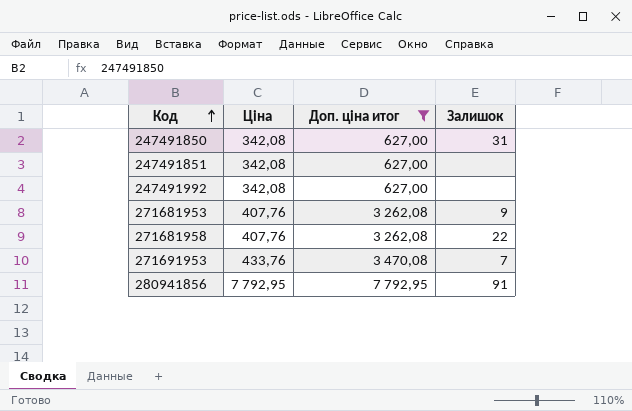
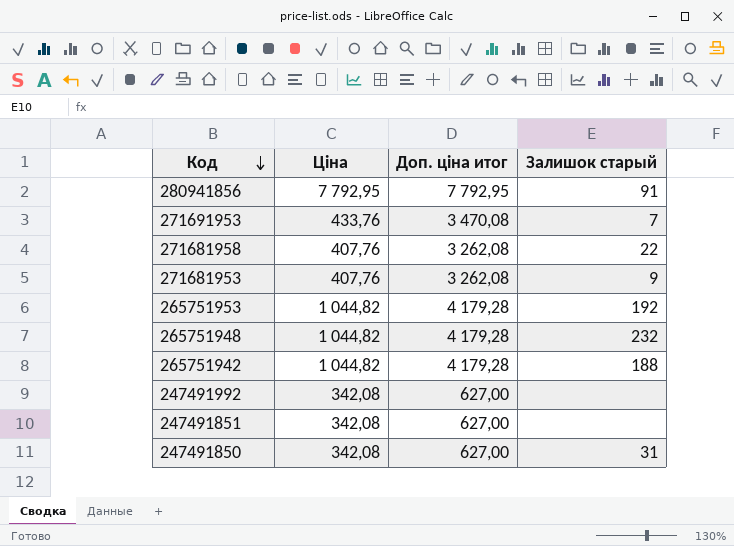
filter: Доп. ціна итог != 4 179,28 -> none
row order: Код ascending -> Код descending
column name: Залишок -> Залишок старый

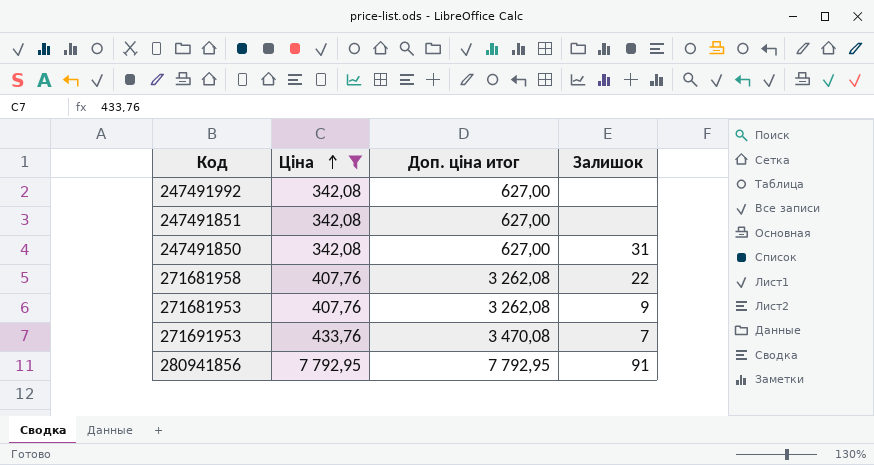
filter: none -> Ціна != 1 044,82
row order: Код descending -> Ціна ascending
column name: Залишок старый -> Залишок

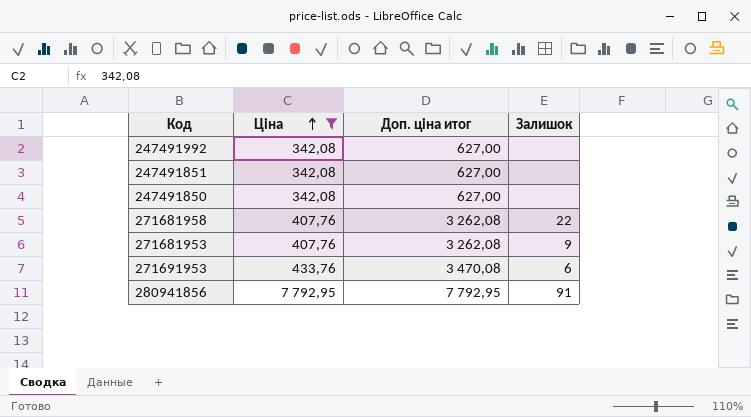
247491850 | Залишок: 31 -> none
271691953 | Залишок: 7 -> 6

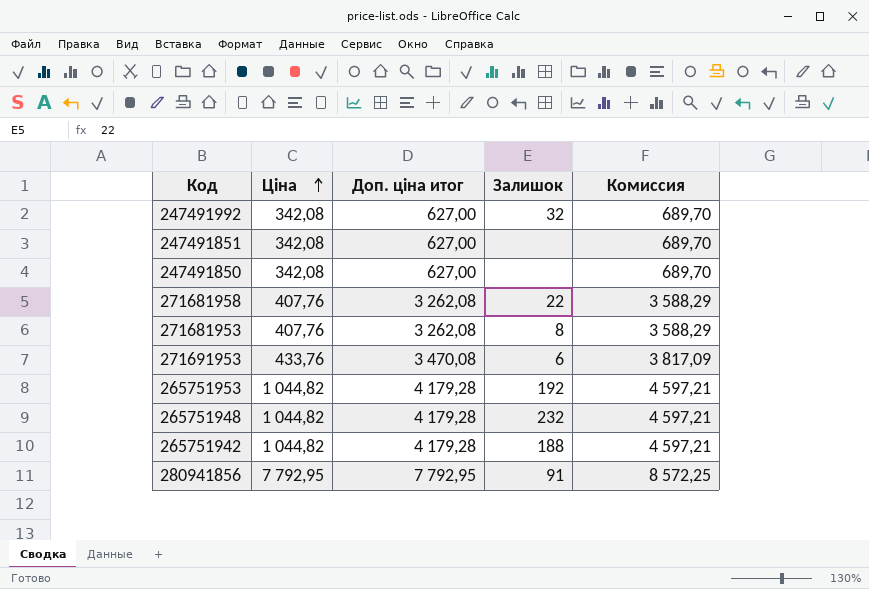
filter: Ціна != 1 044,82 -> none
column Комиссия | formula: none -> [Доп. ціна итог] * 1,1
247491992 | Залишок: none -> 32
271681953 | Залишок: 9 -> 8

